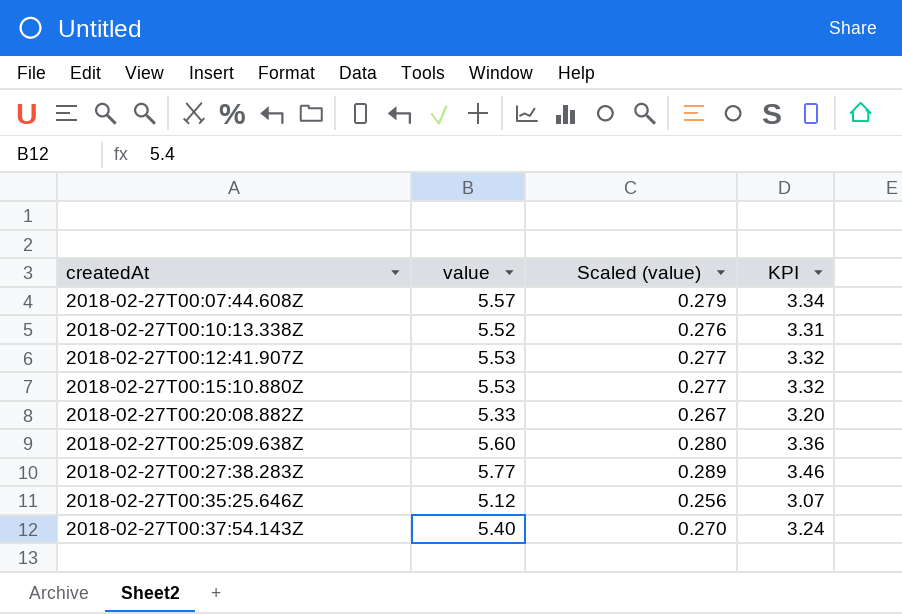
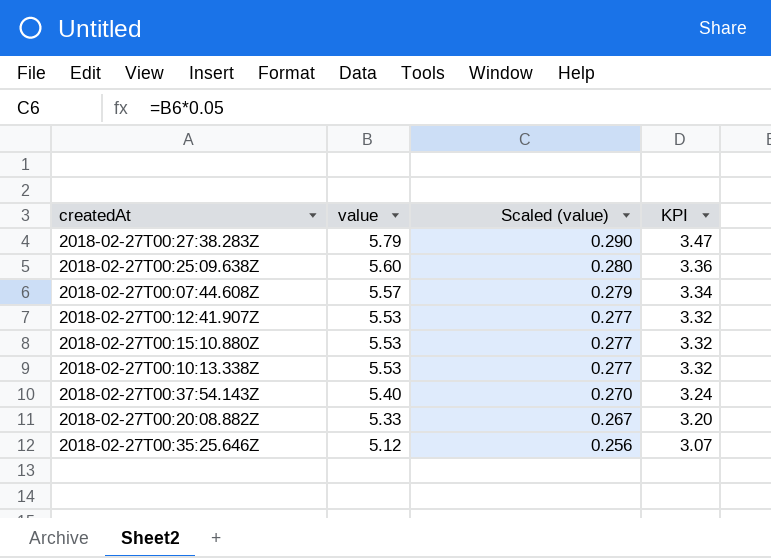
row order: createdAt ascending -> value descending
2018-02-27T00:27:38.283Z | value: 5.77 -> 5.79
2018-02-27T00:27:38.283Z | Scaled (value): 0.289 -> 0.290
2018-02-27T00:27:38.283Z | KPI: 3.46 -> 3.47
2018-02-27T00:10:13.338Z | value: 5.52 -> 5.53
2018-02-27T00:10:13.338Z | Scaled (value): 0.276 -> 0.277
2018-02-27T00:10:13.338Z | KPI: 3.31 -> 3.32

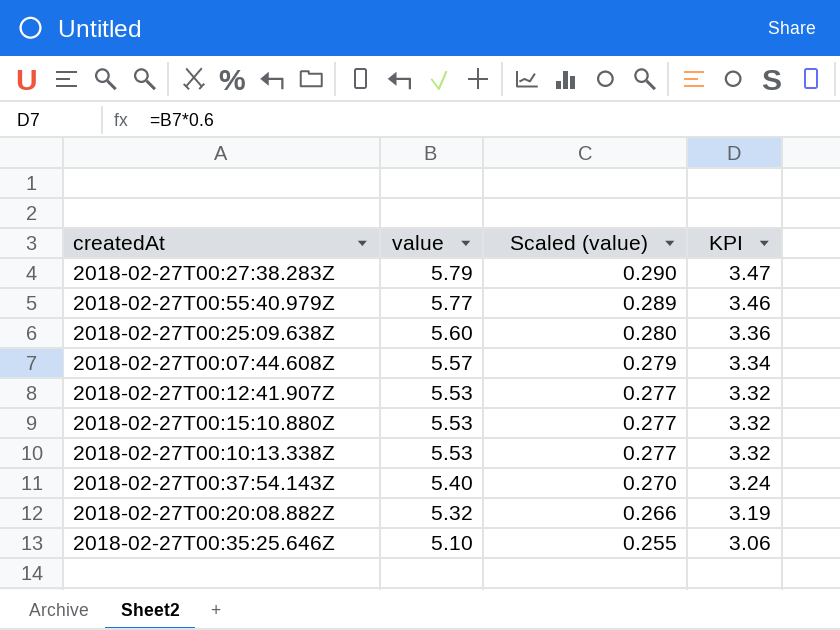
row 2018-02-27T00:55:40.979Z: none -> 5.77 | 0.289 | 3.46
2018-02-27T00:20:08.882Z | value: 5.33 -> 5.32
2018-02-27T00:20:08.882Z | Scaled (value): 0.267 -> 0.266
2018-02-27T00:20:08.882Z | KPI: 3.20 -> 3.19
2018-02-27T00:35:25.646Z | value: 5.12 -> 5.10
2018-02-27T00:35:25.646Z | Scaled (value): 0.256 -> 0.255
2018-02-27T00:35:25.646Z | KPI: 3.07 -> 3.06

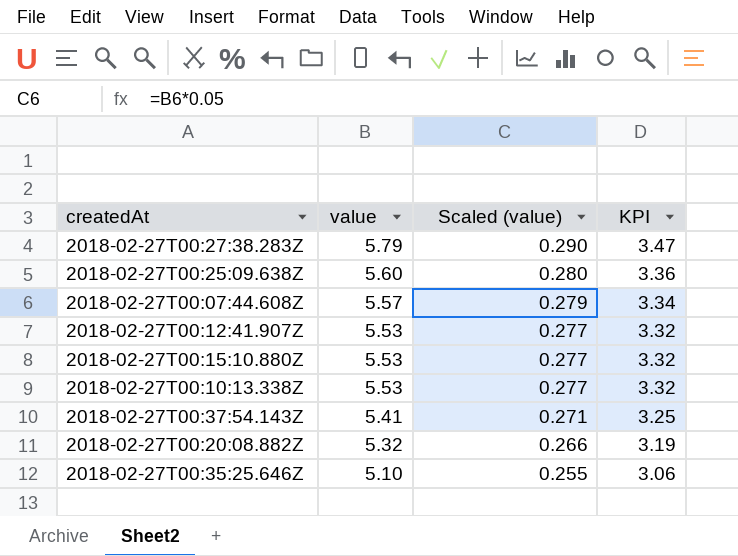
row 2018-02-27T00:55:40.979Z: 5.77 | 0.289 | 3.46 -> none
2018-02-27T00:37:54.143Z | value: 5.40 -> 5.41
2018-02-27T00:37:54.143Z | Scaled (value): 0.270 -> 0.271
2018-02-27T00:37:54.143Z | KPI: 3.24 -> 3.25

